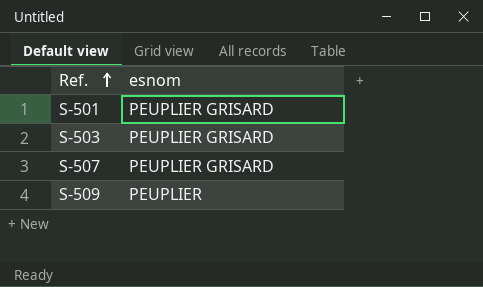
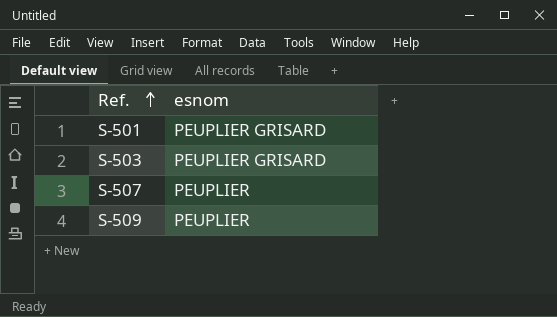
S-507 | esnom: PEUPLIER GRISARD -> PEUPLIER

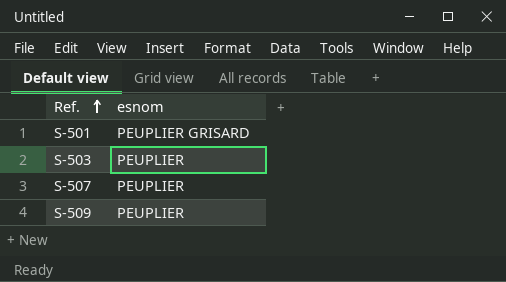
S-503 | esnom: PEUPLIER GRISARD -> PEUPLIER

